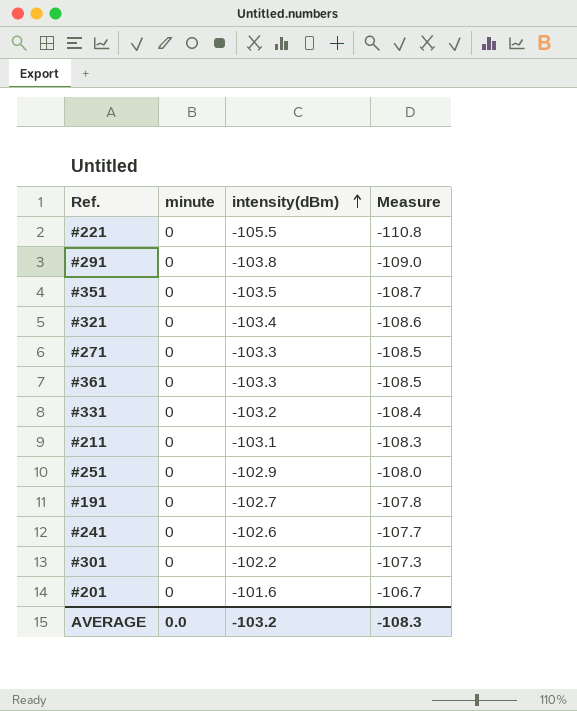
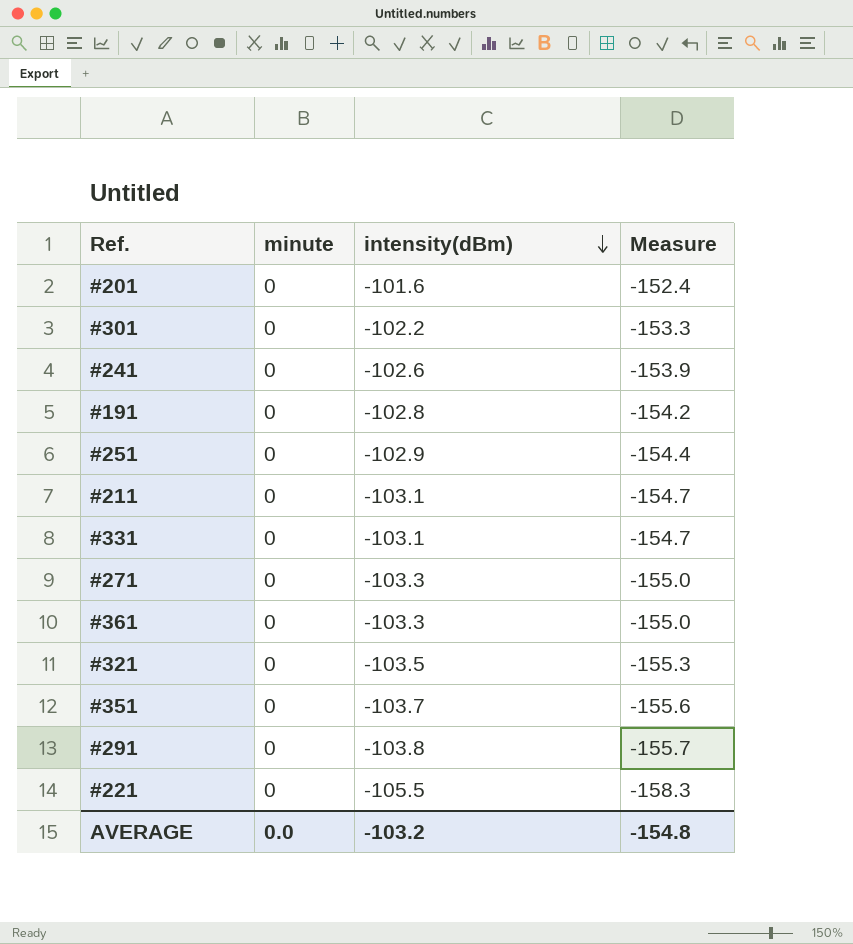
row order: intensity(dBm) ascending -> intensity(dBm) descending
column Measure | formula: [intensity(dBm)] * 1.05 -> [intensity(dBm)] * 1.5
#191 | intensity(dBm): -102.7 -> -102.8
#331 | intensity(dBm): -103.2 -> -103.1
#321 | intensity(dBm): -103.4 -> -103.5
#351 | intensity(dBm): -103.5 -> -103.7
AVERAGE | Measure: -108.3 -> -154.8

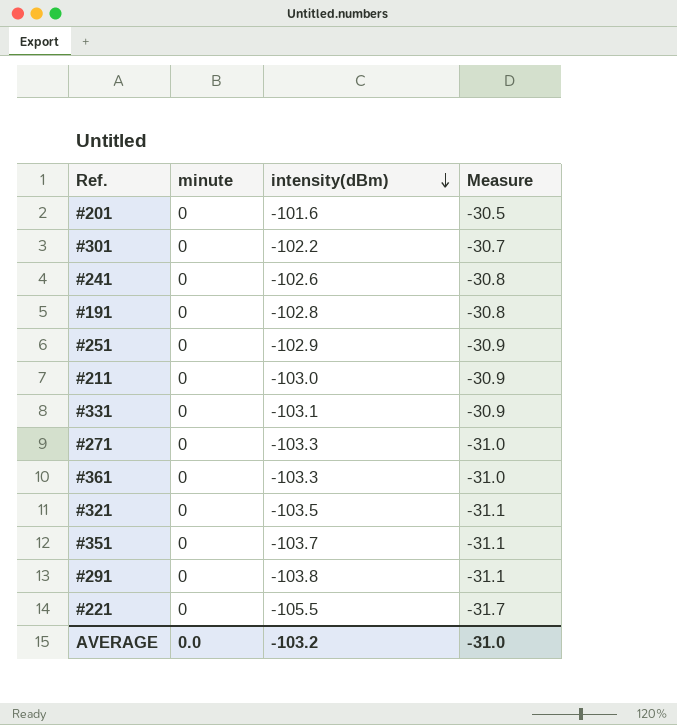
column Measure | formula: [intensity(dBm)] * 1.5 -> [intensity(dBm)] * 0.3
#211 | intensity(dBm): -103.1 -> -103.0
AVERAGE | Measure: -154.8 -> -31.0

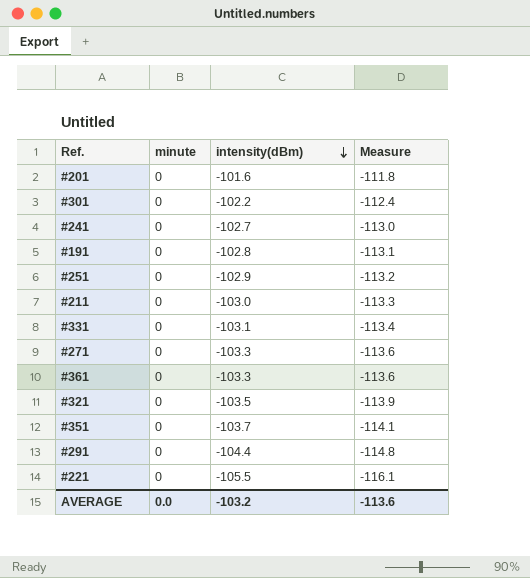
column Measure | formula: [intensity(dBm)] * 0.3 -> [intensity(dBm)] * 1.1
#241 | intensity(dBm): -102.6 -> -102.7
#291 | intensity(dBm): -103.8 -> -104.4
AVERAGE | Measure: -31.0 -> -113.6

